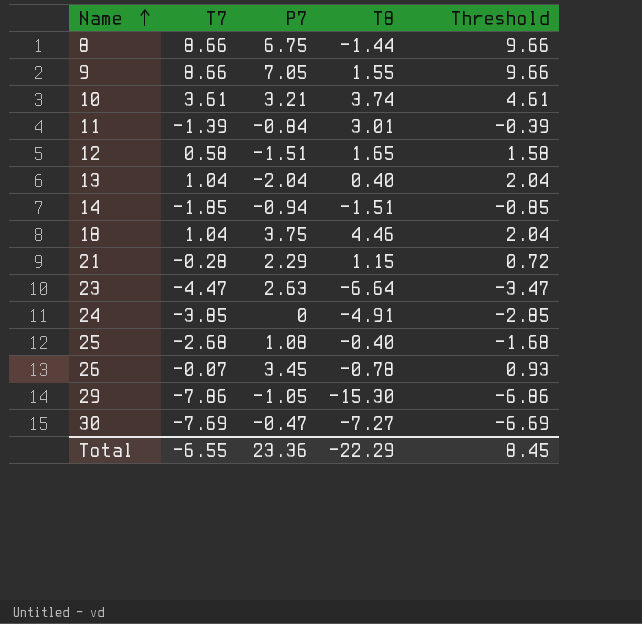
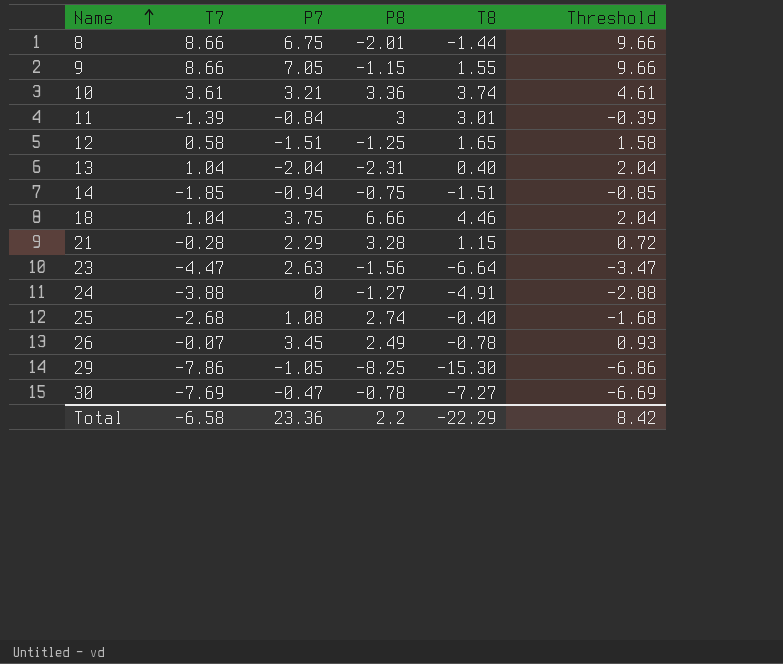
column P8 | position: none -> 4
24 | T7: -3.85 -> -3.88
24 | Threshold: -2.85 -> -2.88
Total | T7: -6.55 -> -6.58
Total | Threshold: 8.45 -> 8.42

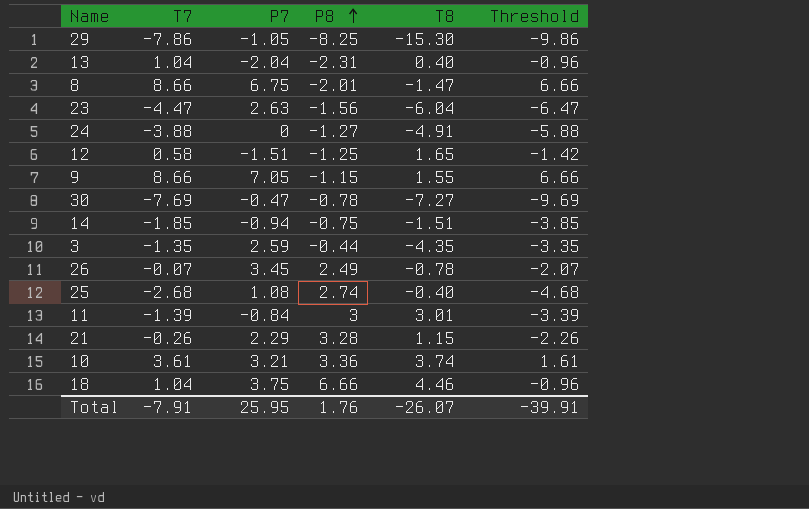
row order: Name ascending -> P8 ascending
column Threshold | formula: [T7] + 1 -> [T7] - 2
8 | T8: -1.44 -> -1.47
23 | T8: -6.64 -> -6.04
row 3: none -> -1.35 | 2.59 | -0.44 | -4.35 | -3.35
21 | T7: -0.28 -> -0.26
Total | T7: -6.58 -> -7.91
Total | P7: 23.36 -> 25.95
Total | P8: 2.2 -> 1.76
Total | T8: -22.29 -> -26.07
Total | Threshold: 8.42 -> -39.91

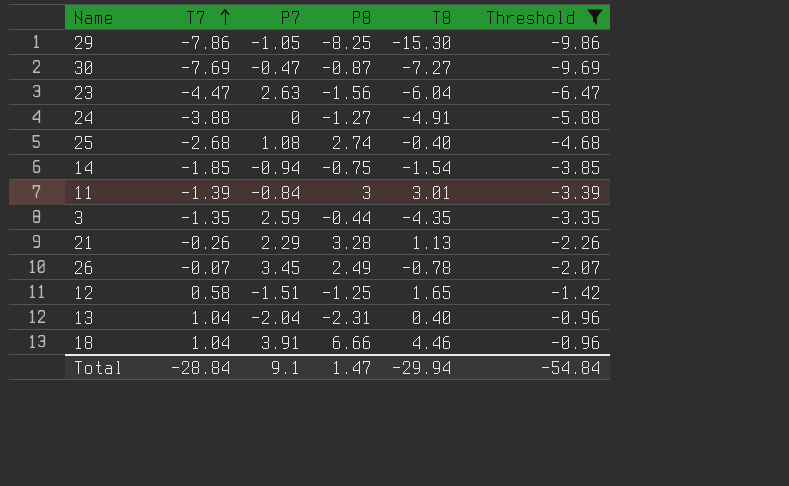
filter: none -> Threshold <= -0.96
row order: P8 ascending -> T7 ascending
30 | P8: -0.78 -> -0.87
14 | T8: -1.51 -> -1.54
21 | T8: 1.15 -> 1.13
18 | P7: 3.75 -> 3.91
Total | T7: -7.91 -> -28.84
Total | P7: 25.95 -> 9.1
Total | P8: 1.76 -> 1.47
Total | T8: -26.07 -> -29.94
Total | Threshold: -39.91 -> -54.84

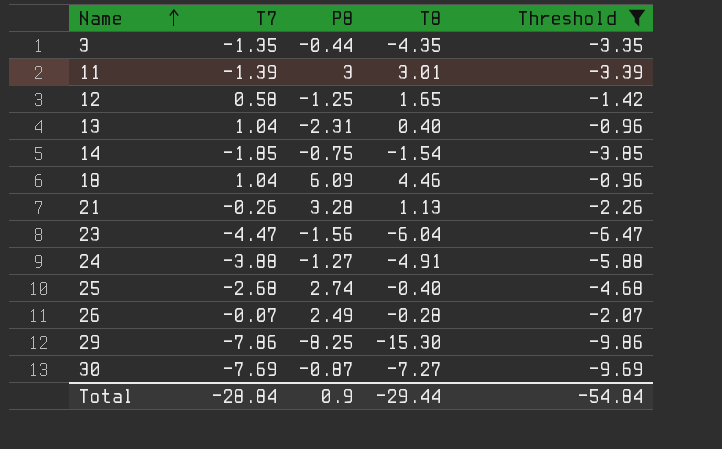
row order: T7 ascending -> Name ascending
column P7 | position: 3 -> none
18 | P8: 6.66 -> 6.09
26 | T8: -0.78 -> -0.28
Total | P8: 1.47 -> 0.9
Total | T8: -29.94 -> -29.44

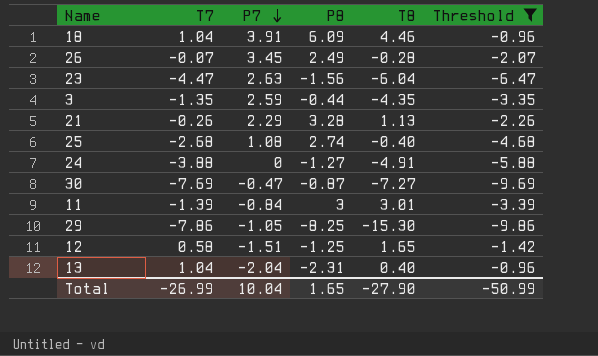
row order: Name ascending -> P7 descending
column P7 | position: none -> 3
row 14: -1.85 | -0.75 | -1.54 | -3.85 -> none
Total | T7: -28.84 -> -26.99
Total | P8: 0.9 -> 1.65
Total | T8: -29.44 -> -27.90
Total | Threshold: -54.84 -> -50.99

